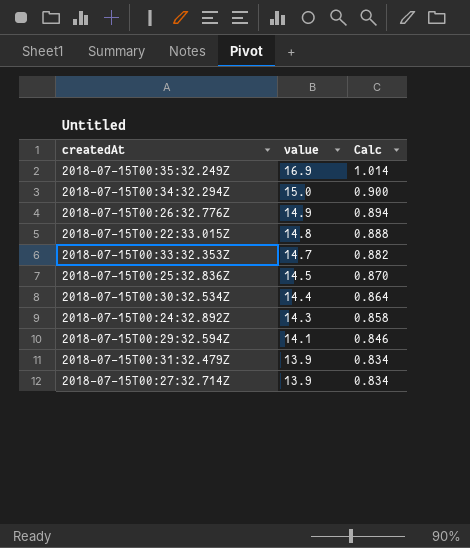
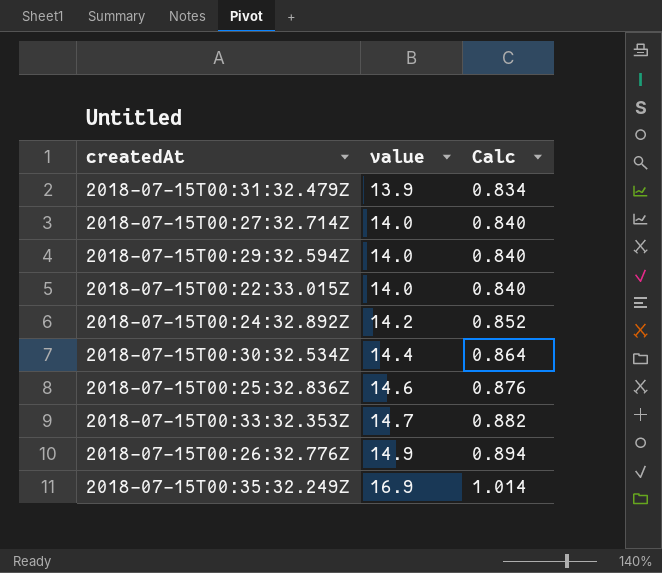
row order: value descending -> value ascending
row 2018-07-15T00:34:32.294Z: 15.0 | 0.900 -> none
2018-07-15T00:27:32.714Z | value: 13.9 -> 14.0
2018-07-15T00:27:32.714Z | Calc: 0.834 -> 0.840
2018-07-15T00:29:32.594Z | value: 14.1 -> 14.0
2018-07-15T00:29:32.594Z | Calc: 0.846 -> 0.840
2018-07-15T00:22:33.015Z | value: 14.8 -> 14.0
2018-07-15T00:22:33.015Z | Calc: 0.888 -> 0.840
2018-07-15T00:24:32.892Z | value: 14.3 -> 14.2
2018-07-15T00:24:32.892Z | Calc: 0.858 -> 0.852
2018-07-15T00:25:32.836Z | value: 14.5 -> 14.6
2018-07-15T00:25:32.836Z | Calc: 0.870 -> 0.876

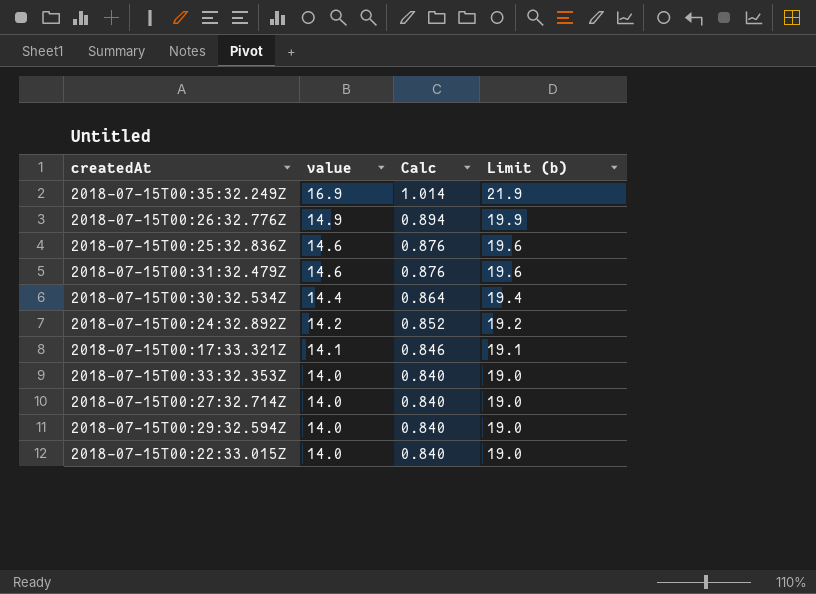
row order: value ascending -> value descending
column Limit (b) | formula: none -> [value] + 5
2018-07-15T00:31:32.479Z | value: 13.9 -> 14.6
2018-07-15T00:31:32.479Z | Calc: 0.834 -> 0.876
row 2018-07-15T00:17:33.321Z: none -> 14.1 | 0.846 | 19.1
2018-07-15T00:33:32.353Z | value: 14.7 -> 14.0
2018-07-15T00:33:32.353Z | Calc: 0.882 -> 0.840

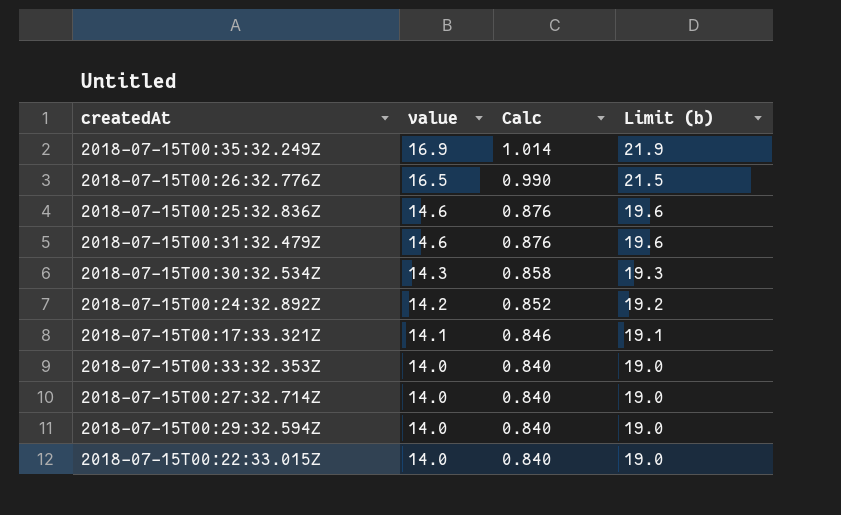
2018-07-15T00:26:32.776Z | value: 14.9 -> 16.5
2018-07-15T00:26:32.776Z | Calc: 0.894 -> 0.990
2018-07-15T00:26:32.776Z | Limit (b): 19.9 -> 21.5
2018-07-15T00:30:32.534Z | value: 14.4 -> 14.3
2018-07-15T00:30:32.534Z | Calc: 0.864 -> 0.858
2018-07-15T00:30:32.534Z | Limit (b): 19.4 -> 19.3

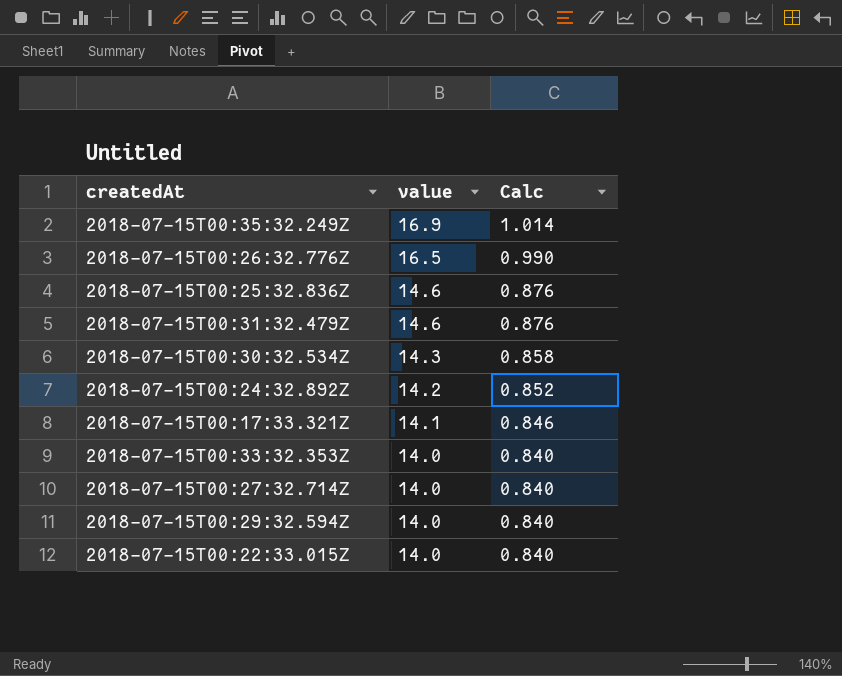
column Limit (b) | formula: [value] + 5 -> none

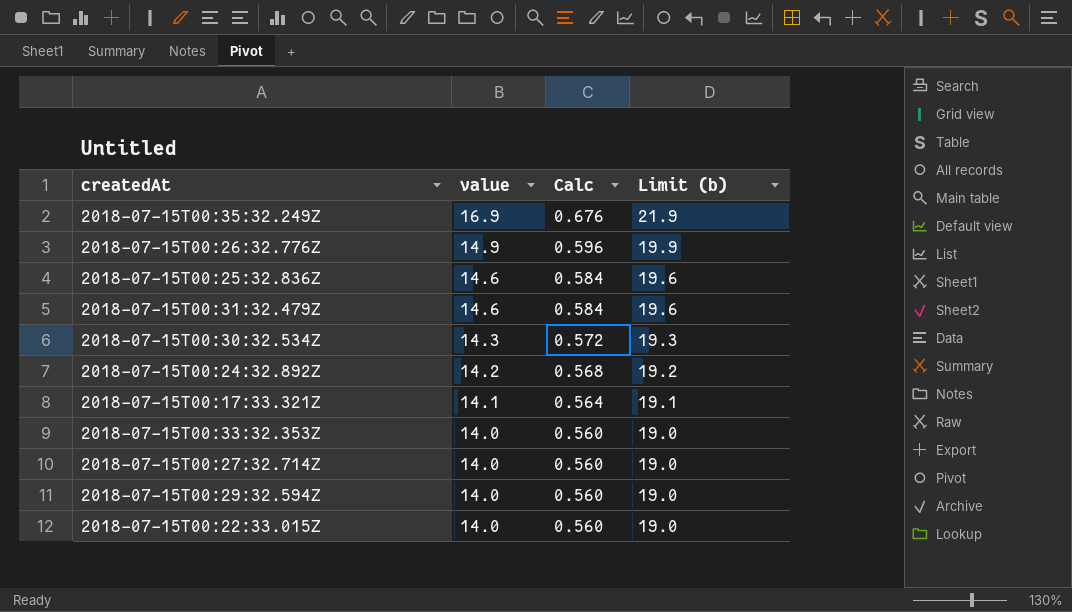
column Calc | formula: [value] * 0.06 -> [value] * 0.04
column Limit (b) | formula: none -> [value] + 5
2018-07-15T00:26:32.776Z | value: 16.5 -> 14.9

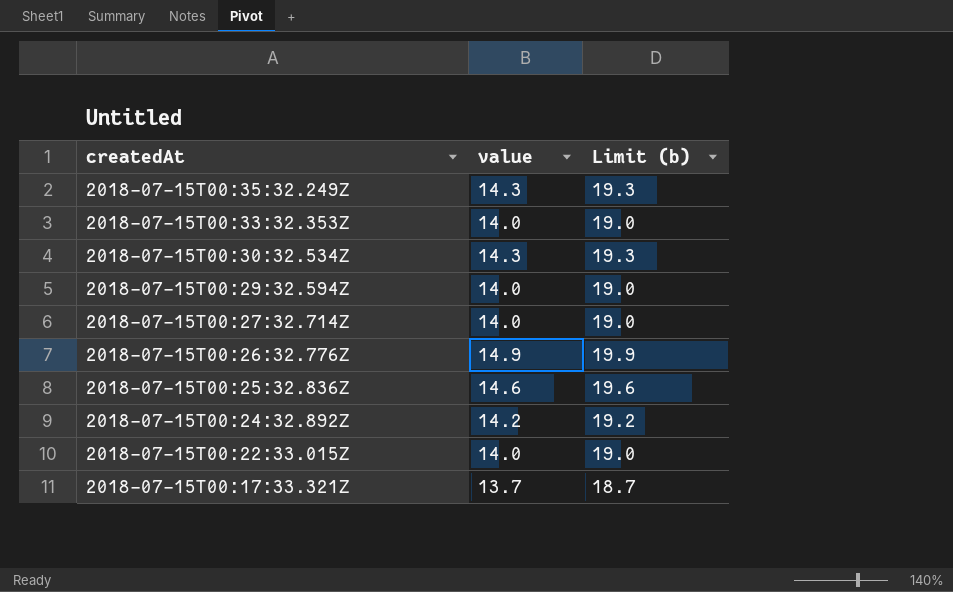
row order: value descending -> createdAt descending
column Calc | formula: [value] * 0.04 -> none
row 2018-07-15T00:31:32.479Z: 14.6 | 0.584 | 19.6 -> none
2018-07-15T00:35:32.249Z | value: 16.9 -> 14.3
2018-07-15T00:35:32.249Z | Limit (b): 21.9 -> 19.3
2018-07-15T00:17:33.321Z | value: 14.1 -> 13.7
2018-07-15T00:17:33.321Z | Limit (b): 19.1 -> 18.7

